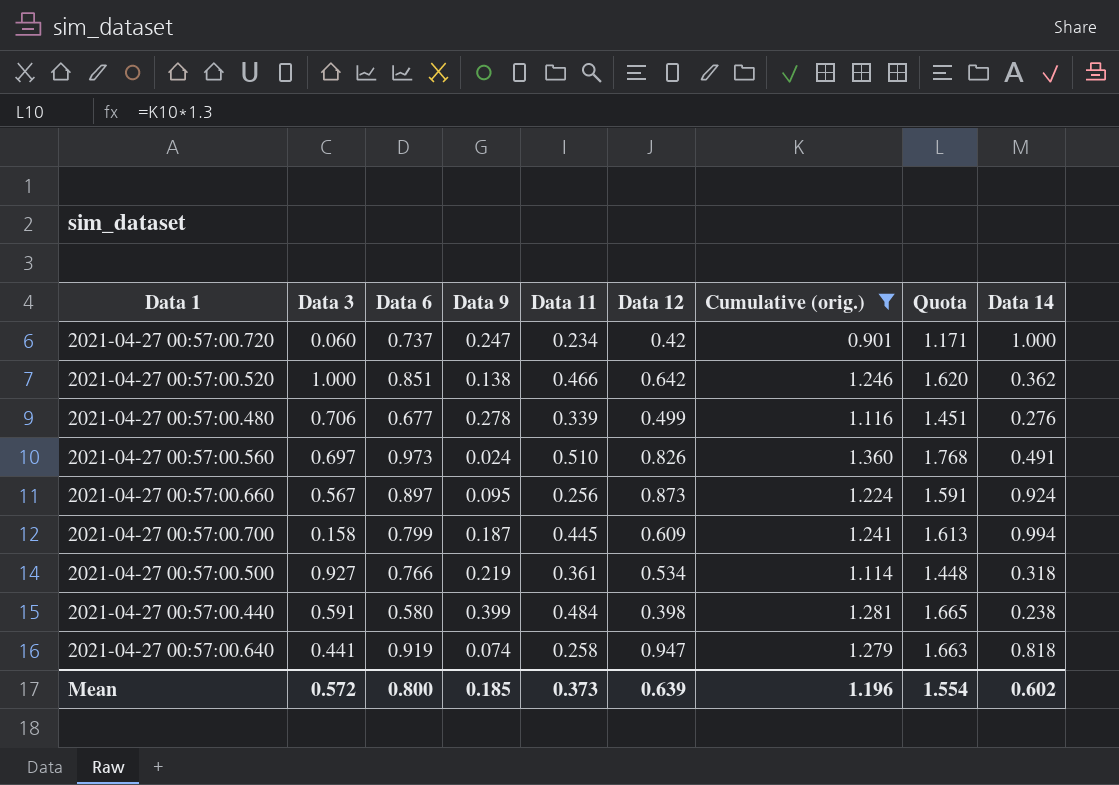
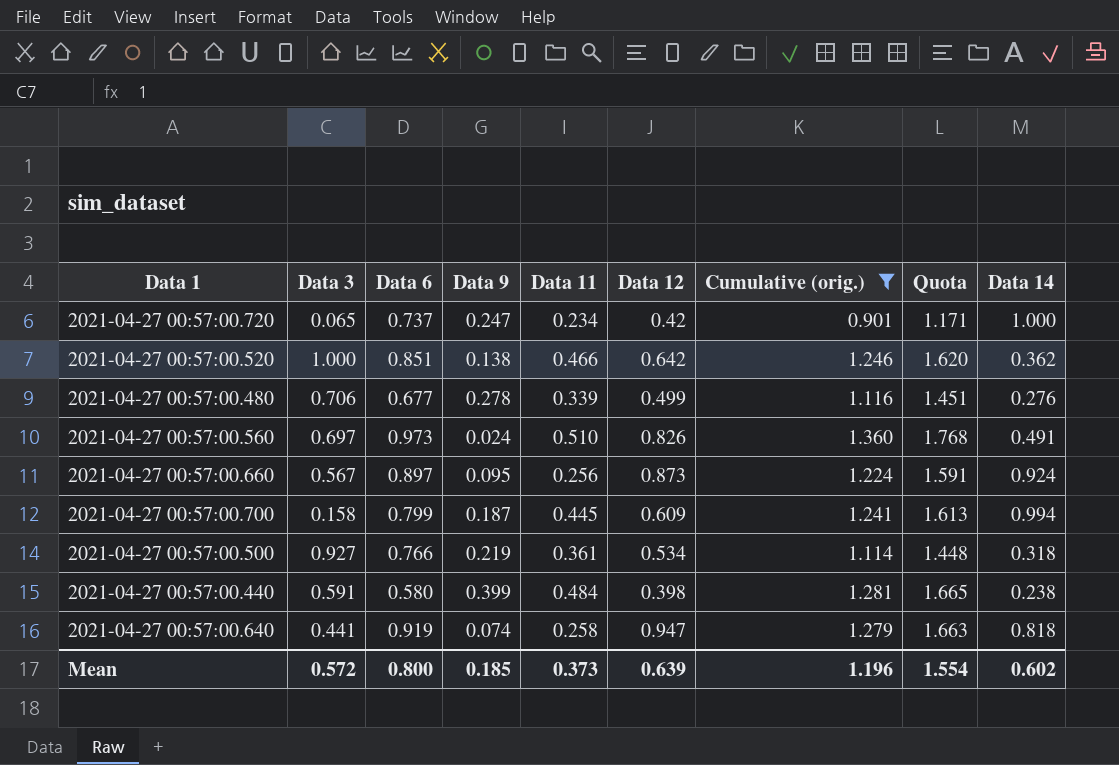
2021-04-27 00:57:00.720 | Data 3: 0.060 -> 0.065

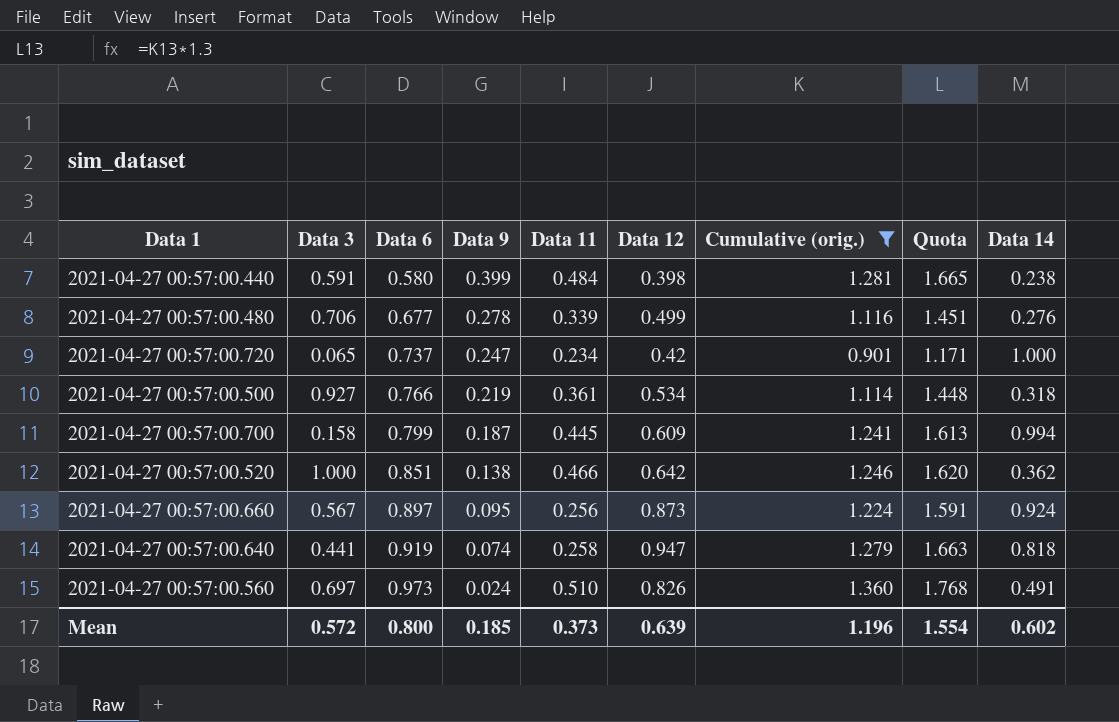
row order: none -> Data 6 ascending

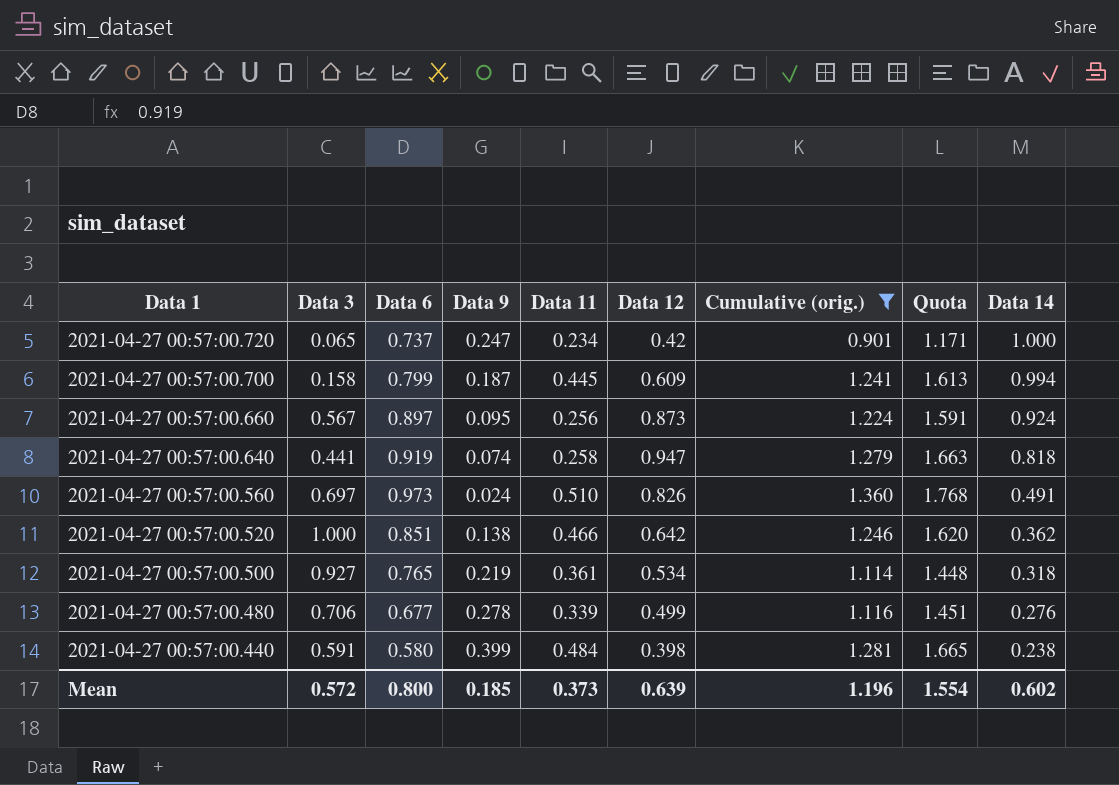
row order: Data 6 ascending -> Data 1 descending
2021-04-27 00:57:00.500 | Data 6: 0.766 -> 0.765

